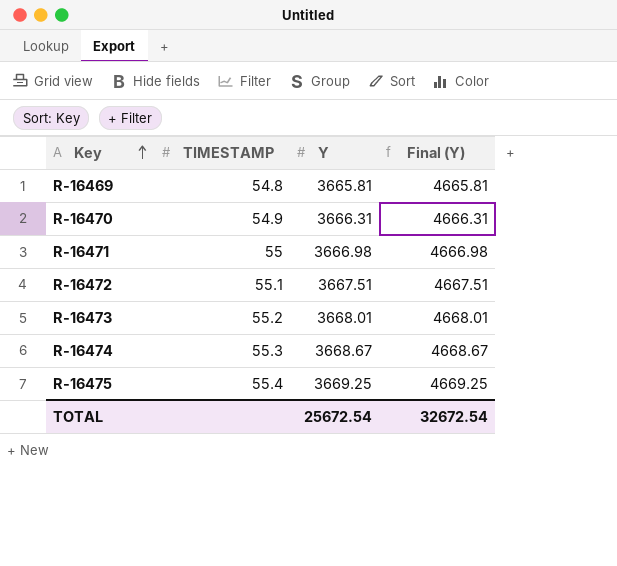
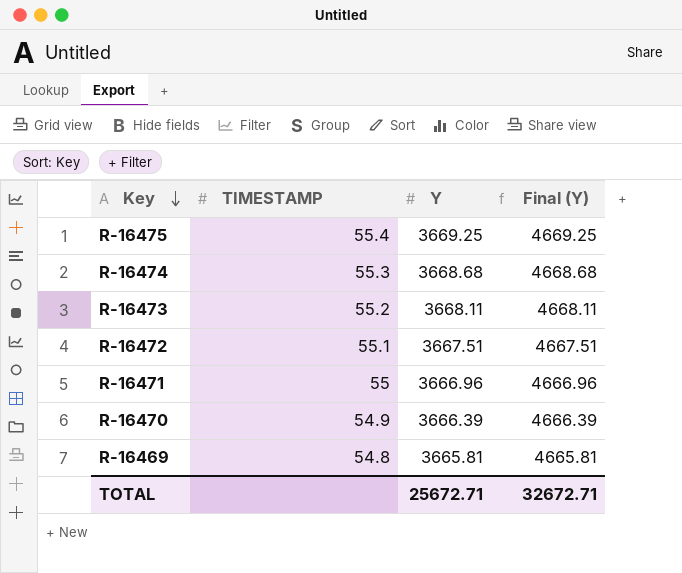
row order: Key ascending -> Key descending
R-16474 | Y: 3668.67 -> 3668.68
R-16474 | Final (Y): 4668.67 -> 4668.68
R-16473 | Y: 3668.01 -> 3668.11
R-16473 | Final (Y): 4668.01 -> 4668.11
R-16471 | Y: 3666.98 -> 3666.96
R-16471 | Final (Y): 4666.98 -> 4666.96
R-16470 | Y: 3666.31 -> 3666.39
R-16470 | Final (Y): 4666.31 -> 4666.39
TOTAL | Y: 25672.54 -> 25672.71
TOTAL | Final (Y): 32672.54 -> 32672.71

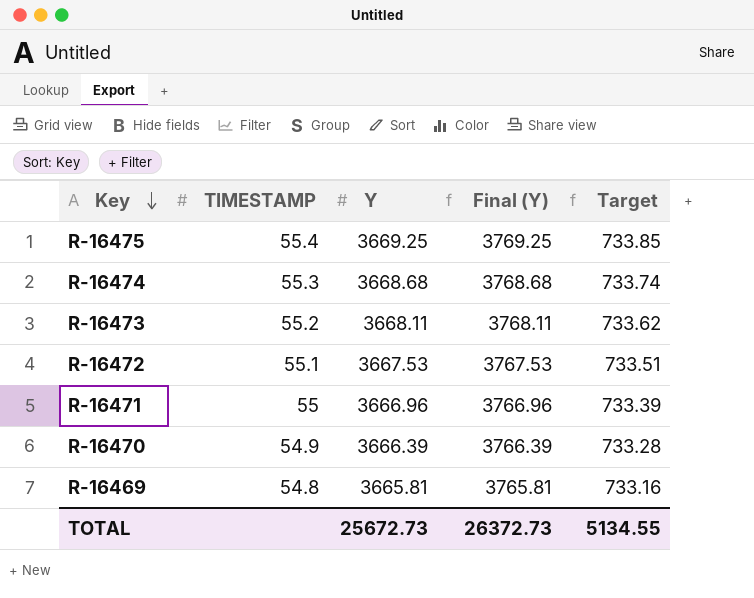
column Final (Y) | formula: [Y] + 1000 -> [Y] + 100
column Target | formula: none -> [Y] * 0.2
R-16472 | Y: 3667.51 -> 3667.53
TOTAL | Y: 25672.71 -> 25672.73
TOTAL | Final (Y): 32672.71 -> 26372.73

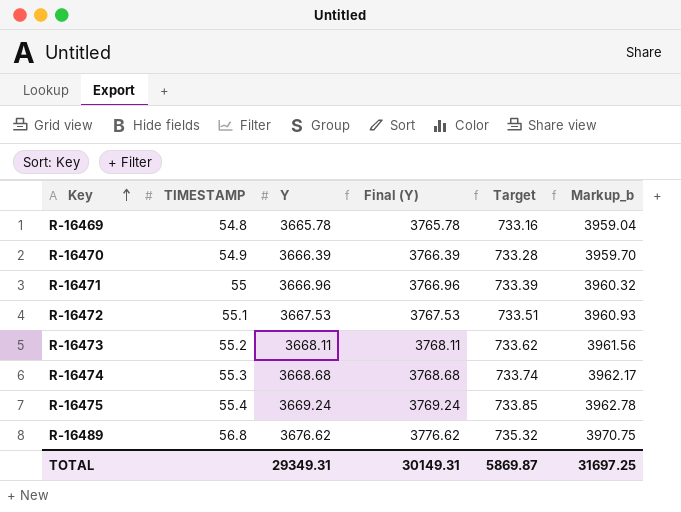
row order: Key descending -> Key ascending
column Markup_b | formula: none -> [Y] * 1.08
R-16469 | Y: 3665.81 -> 3665.78
R-16469 | Final (Y): 3765.81 -> 3765.78
R-16475 | Y: 3669.25 -> 3669.24
R-16475 | Final (Y): 3769.25 -> 3769.24
row R-16489: none -> 56.8 | 3676.62 | 3776.62 | 735.32 | 3970.75
TOTAL | Y: 25672.73 -> 29349.31
TOTAL | Final (Y): 26372.73 -> 30149.31
TOTAL | Target: 5134.55 -> 5869.87

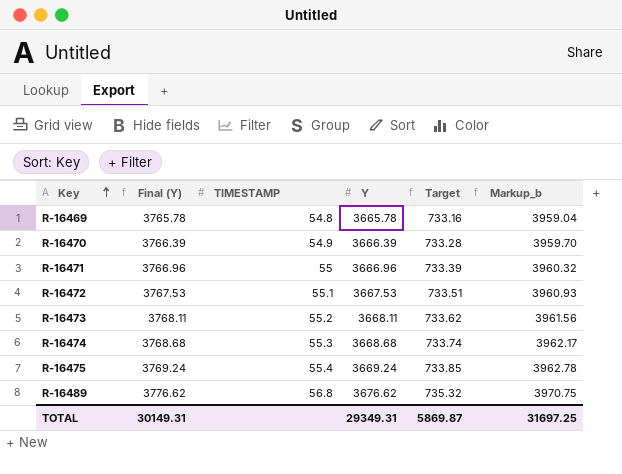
column Final (Y) | position: 4 -> 2

